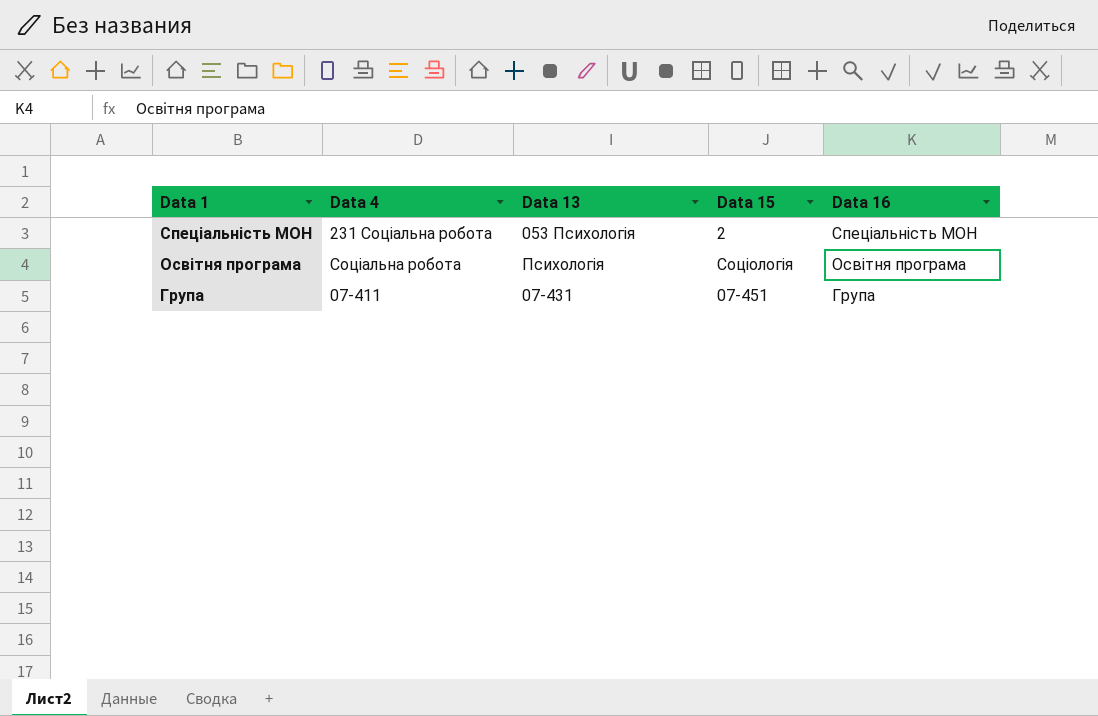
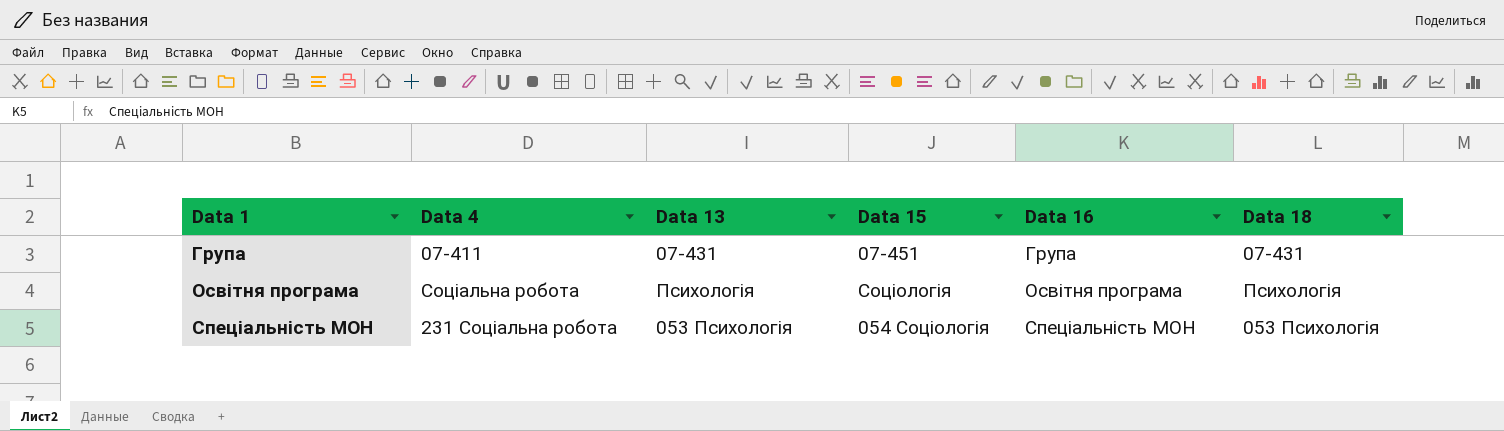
row order: Data 1 descending -> Data 1 ascending
column Data 18 | position: none -> 6
Спеціальність МОН | Data 15: 2 -> 054 Соціологія

